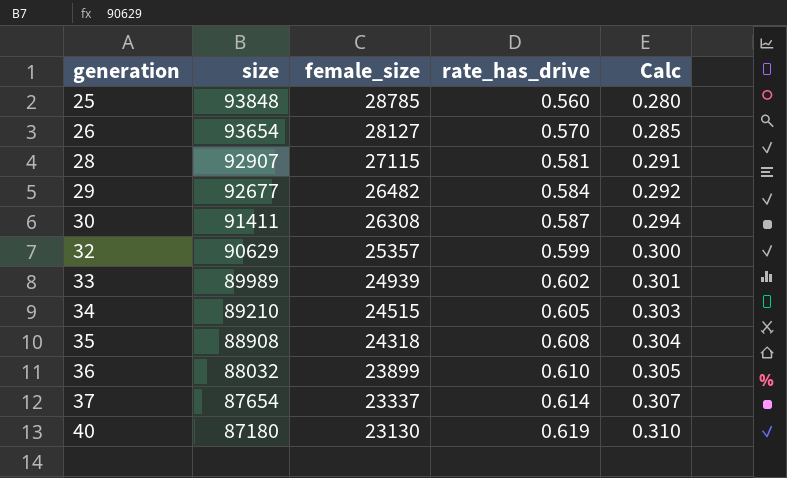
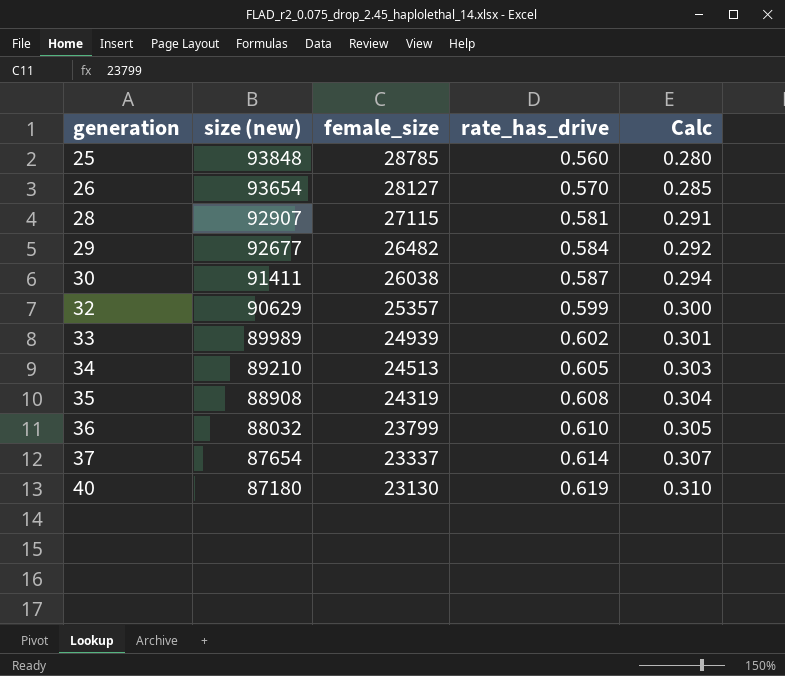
column name: size -> size (new)
30 | female_size: 26308 -> 26038
34 | female_size: 24515 -> 24513
35 | female_size: 24318 -> 24319
36 | female_size: 23899 -> 23799

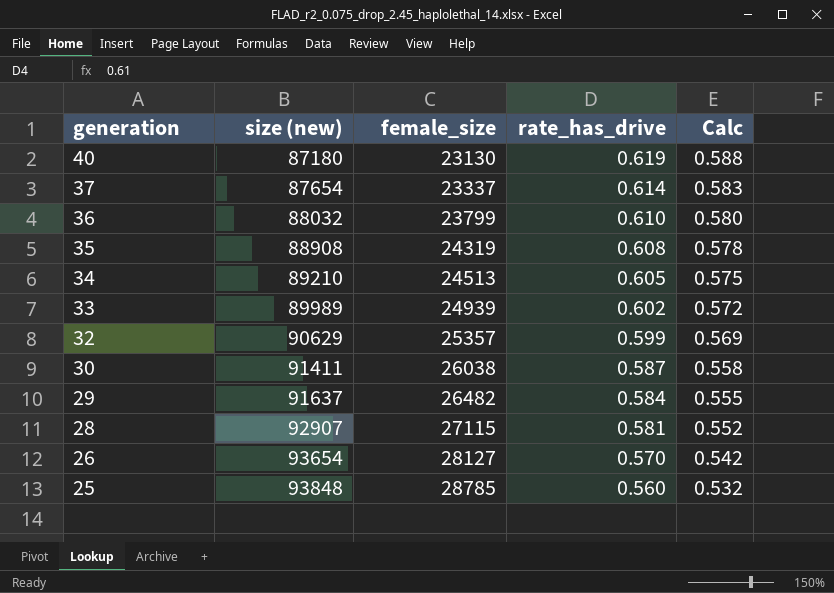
row order: generation ascending -> generation descending
column Calc | formula: [rate_has_drive] * 0.5 -> [rate_has_drive] * 0.95
29 | size (new): 92677 -> 91637

